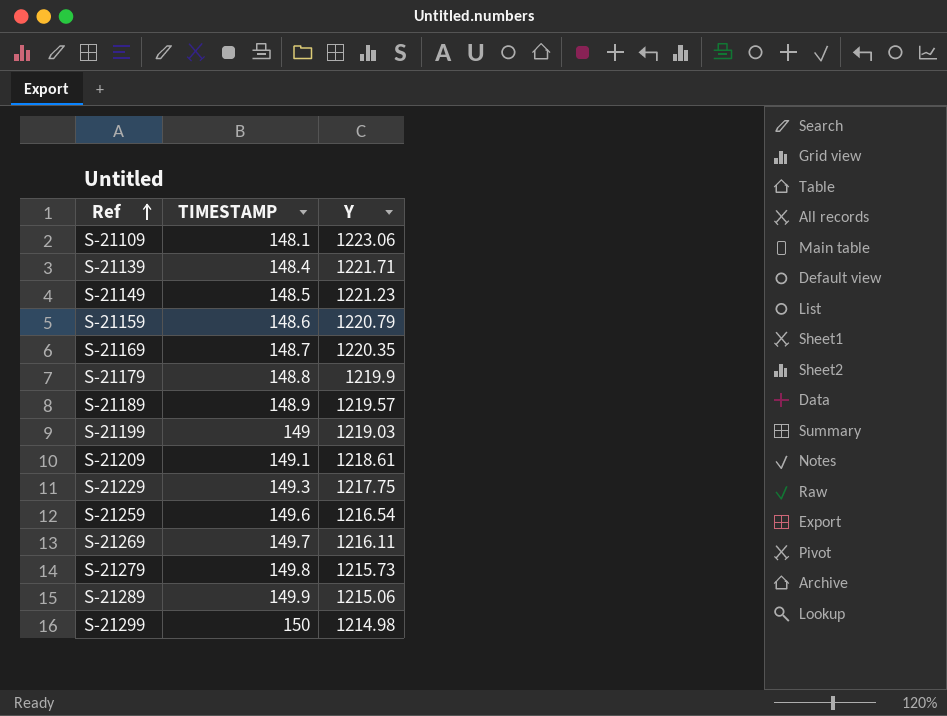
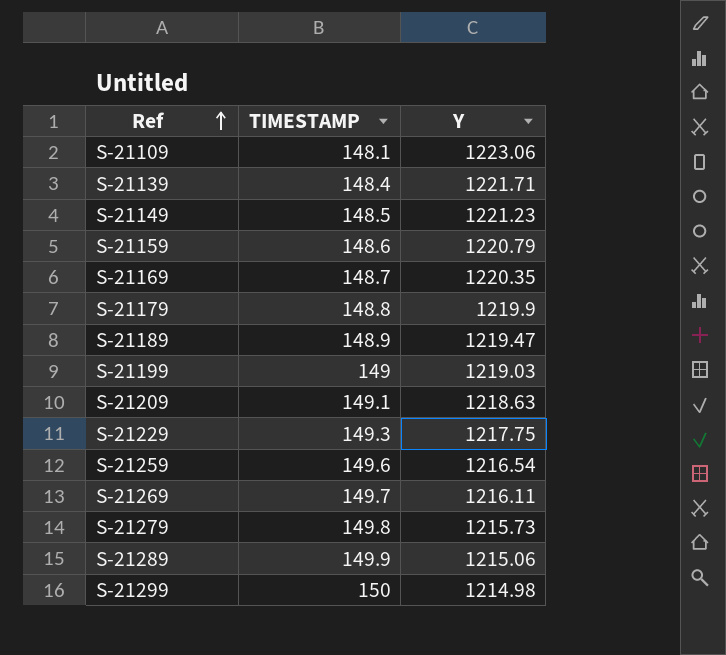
S-21189 | Y: 1219.57 -> 1219.47
S-21209 | Y: 1218.61 -> 1218.63

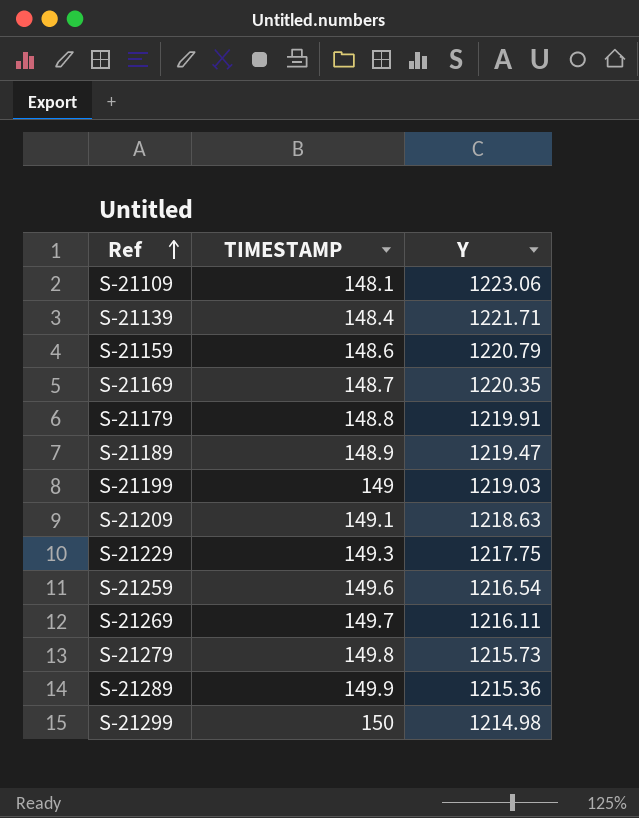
row S-21149: 148.5 | 1221.23 -> none
S-21179 | Y: 1219.9 -> 1219.91
S-21289 | Y: 1215.06 -> 1215.36

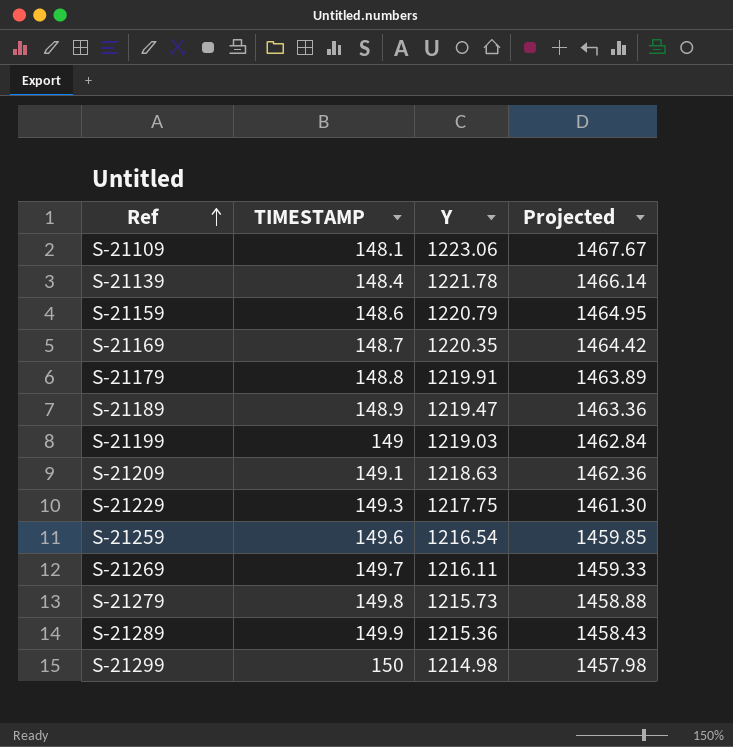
column Projected | formula: none -> [Y] * 1.2
S-21139 | Y: 1221.71 -> 1221.78

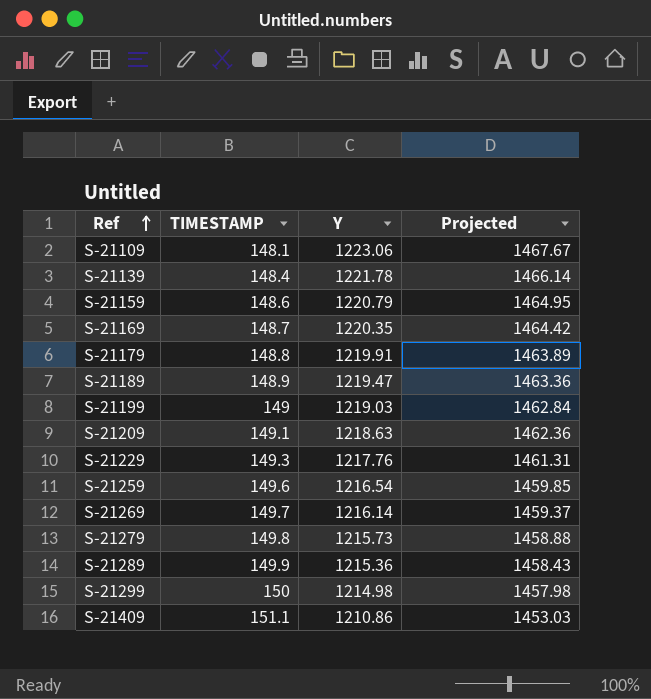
S-21229 | Y: 1217.75 -> 1217.76
S-21229 | Projected: 1461.30 -> 1461.31
S-21269 | Y: 1216.11 -> 1216.14
S-21269 | Projected: 1459.33 -> 1459.37
row S-21409: none -> 151.1 | 1210.86 | 1453.03

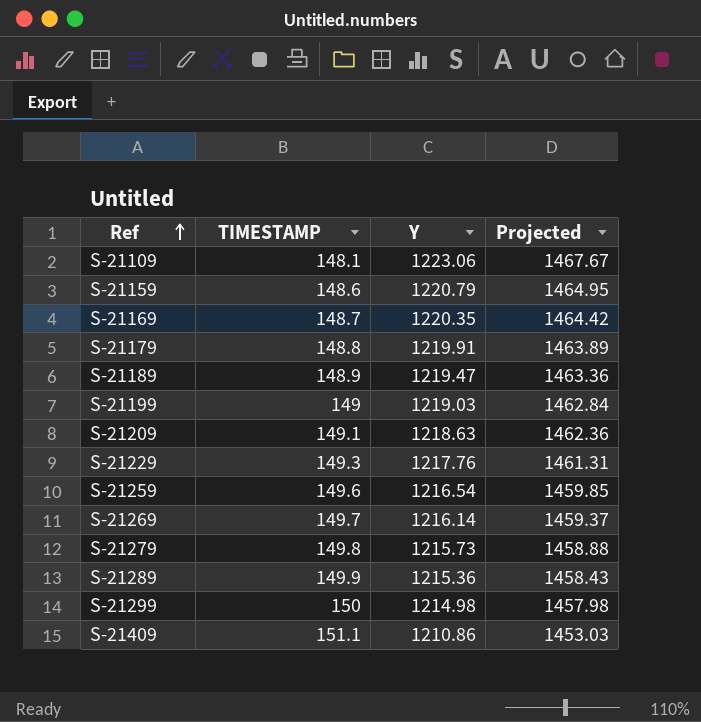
row S-21139: 148.4 | 1221.78 | 1466.14 -> none

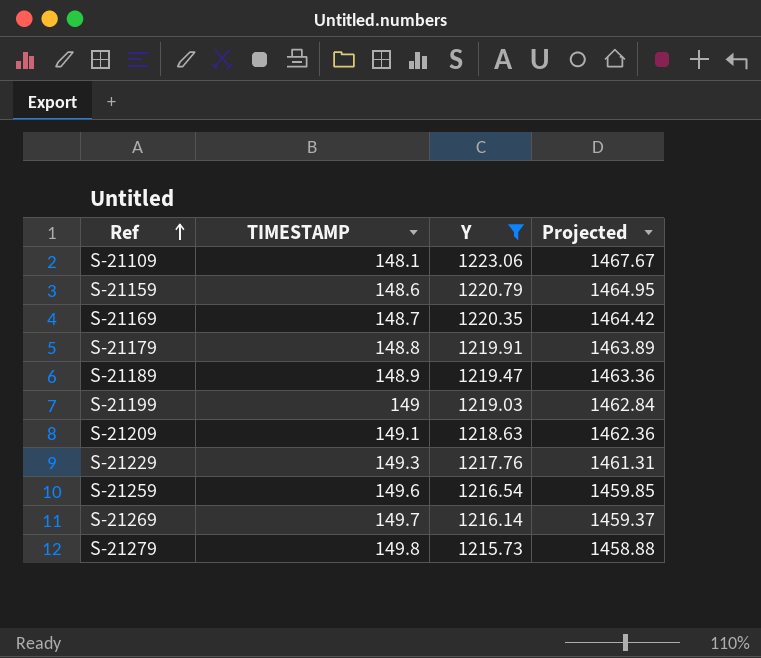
filter: none -> Y >= 1215.73

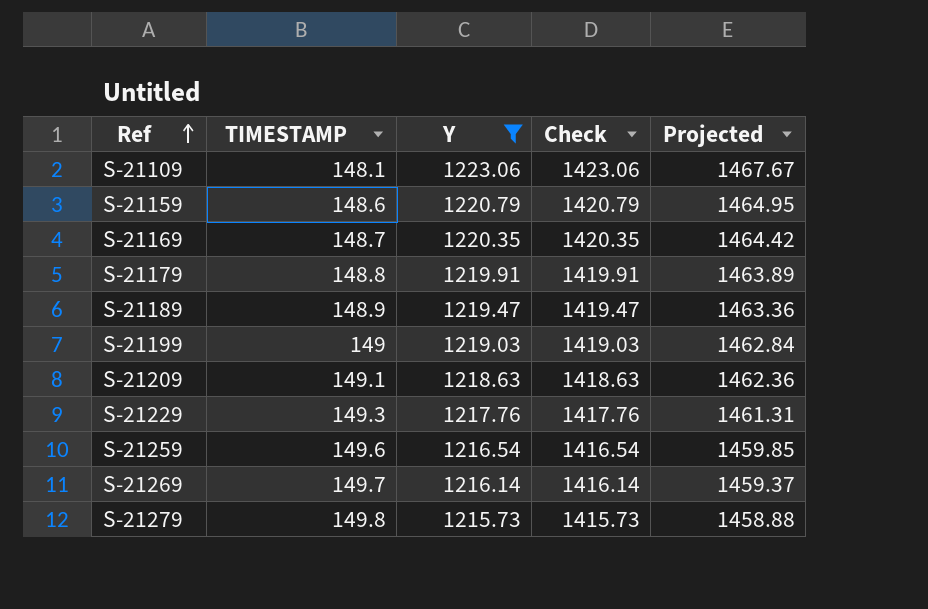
column Check | formula: none -> [Y] + 200

